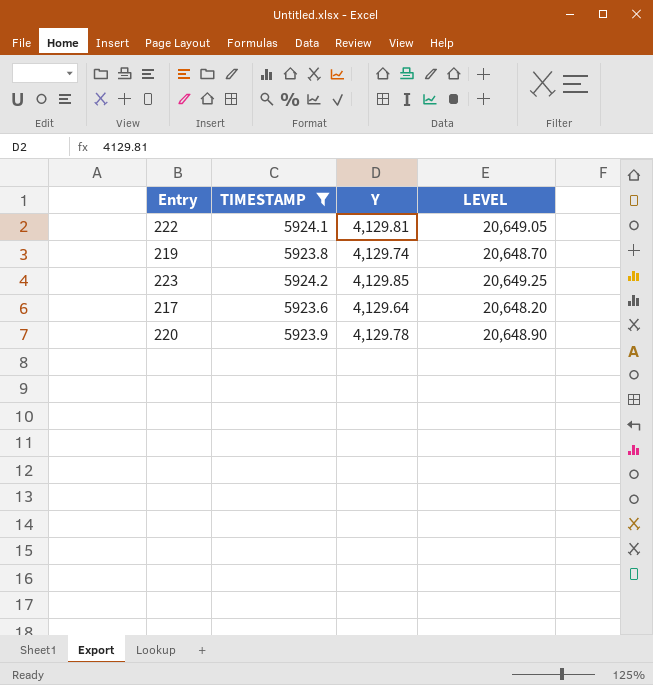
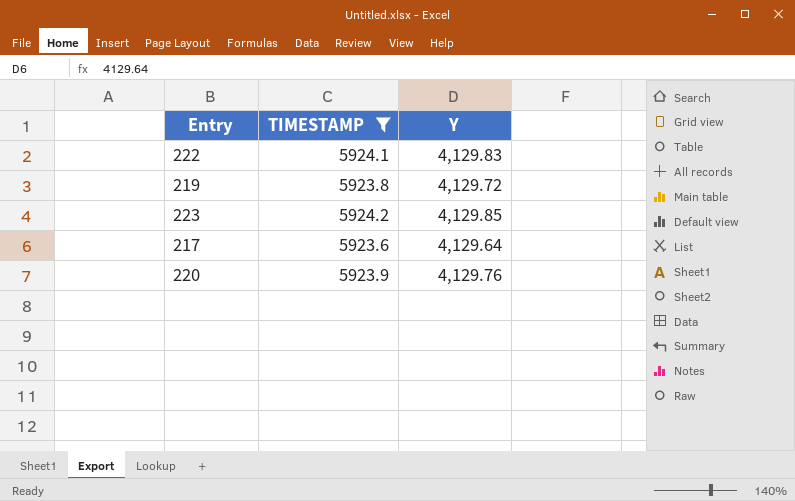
column LEVEL | formula: [Y] * 5 -> none
222 | Y: 4,129.81 -> 4,129.83
219 | Y: 4,129.74 -> 4,129.72
220 | Y: 4,129.78 -> 4,129.76

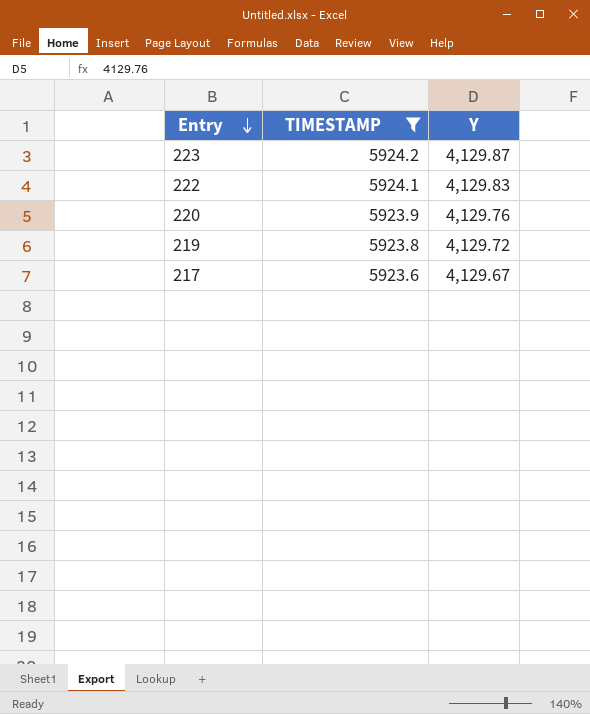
row order: none -> Entry descending
223 | Y: 4,129.85 -> 4,129.87
217 | Y: 4,129.64 -> 4,129.67

